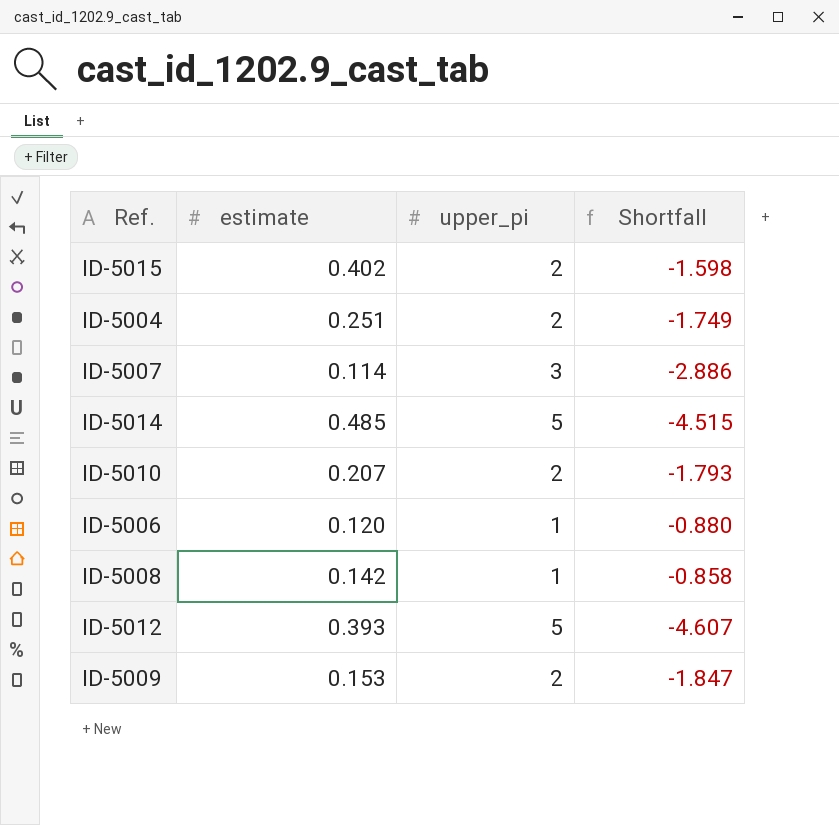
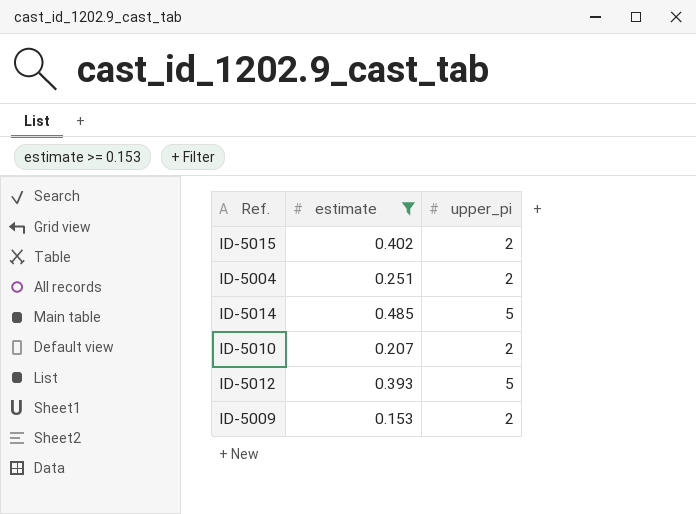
filter: none -> estimate >= 0.153
column Shortfall | formula: [estimate] - [upper_pi] -> none

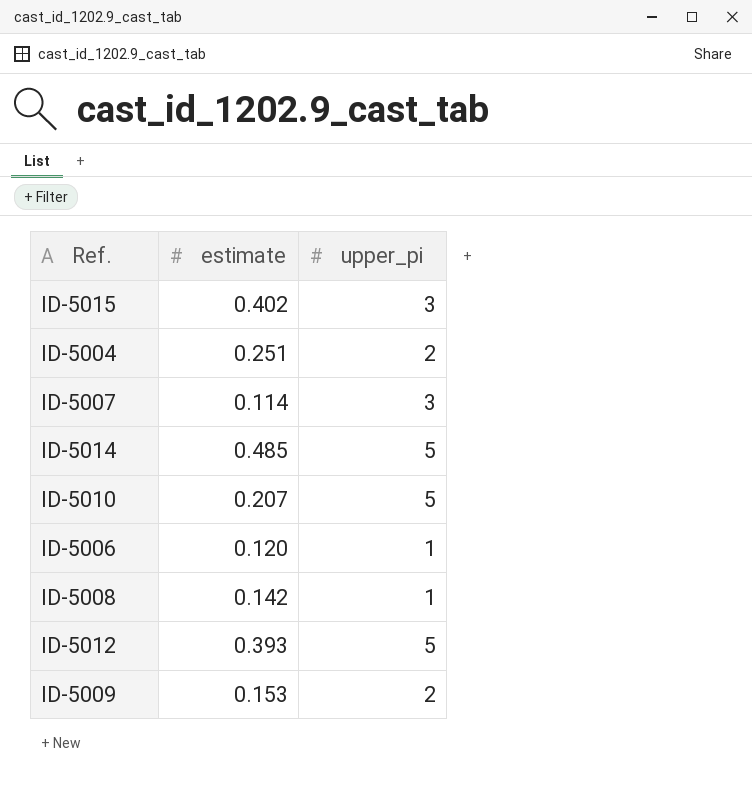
filter: estimate >= 0.153 -> none
ID-5015 | upper_pi: 2 -> 3
ID-5010 | upper_pi: 2 -> 5

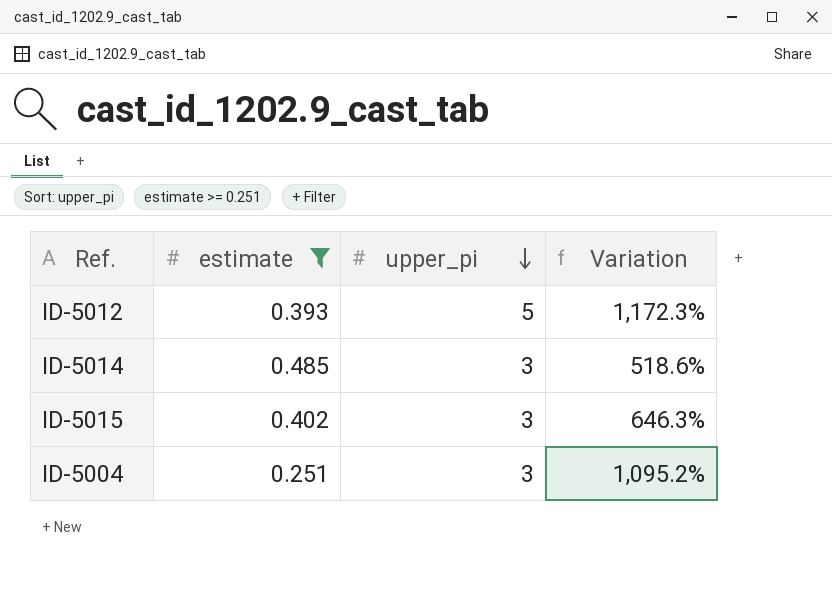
filter: none -> estimate >= 0.251
row order: none -> upper_pi descending
column Variation | formula: none -> ([upper_pi] - [estimate]) / [estimate]
ID-5014 | upper_pi: 5 -> 3
ID-5004 | upper_pi: 2 -> 3

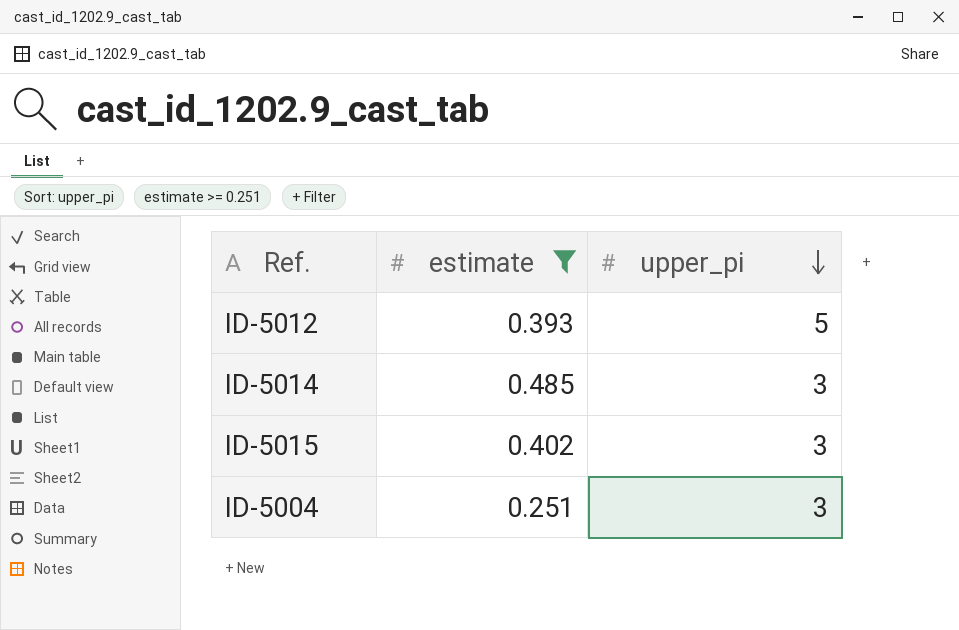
column Variation | formula: ([upper_pi] - [estimate]) / [estimate] -> none

